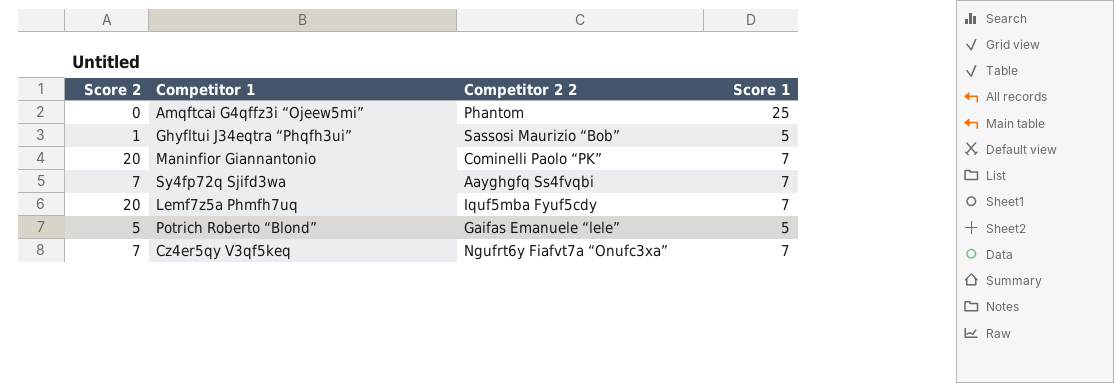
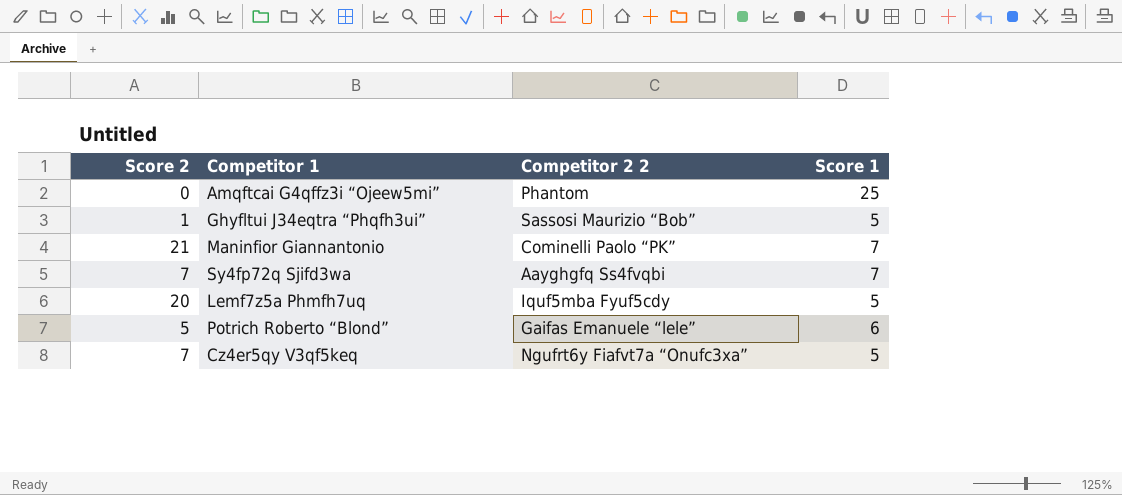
Maninfior Giannantonio | Score 2: 20 -> 21
Lemf7z5a Phmfh7uq | Score 1: 7 -> 5
Potrich Roberto “Blond” | Score 1: 5 -> 6
Cz4er5qy V3qf5keq | Score 1: 7 -> 5

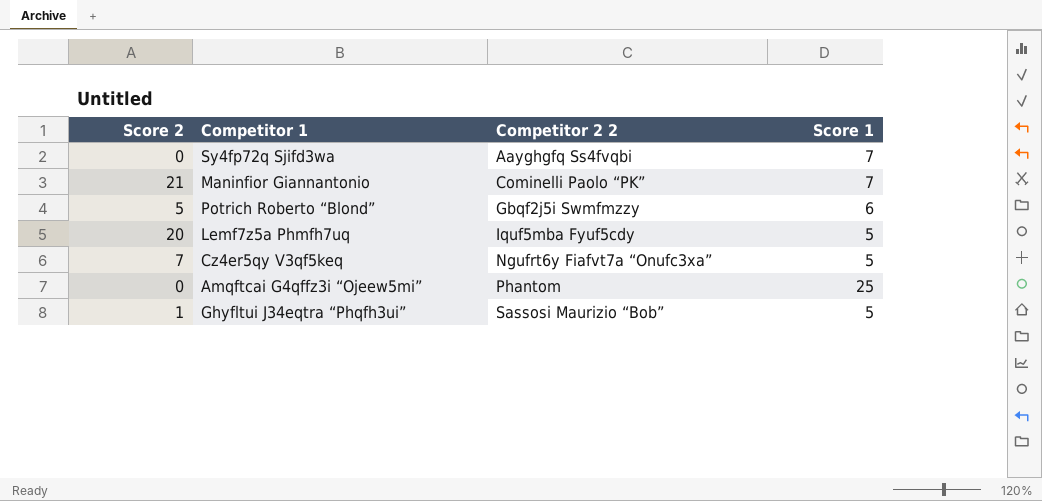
row order: none -> Competitor 2 2 ascending
Sy4fp72q Sjifd3wa | Score 2: 7 -> 0
Potrich Roberto “Blond” | Competitor 2 2: Gaifas Emanuele “lele” -> Gbqf2j5i Swmfmzzy

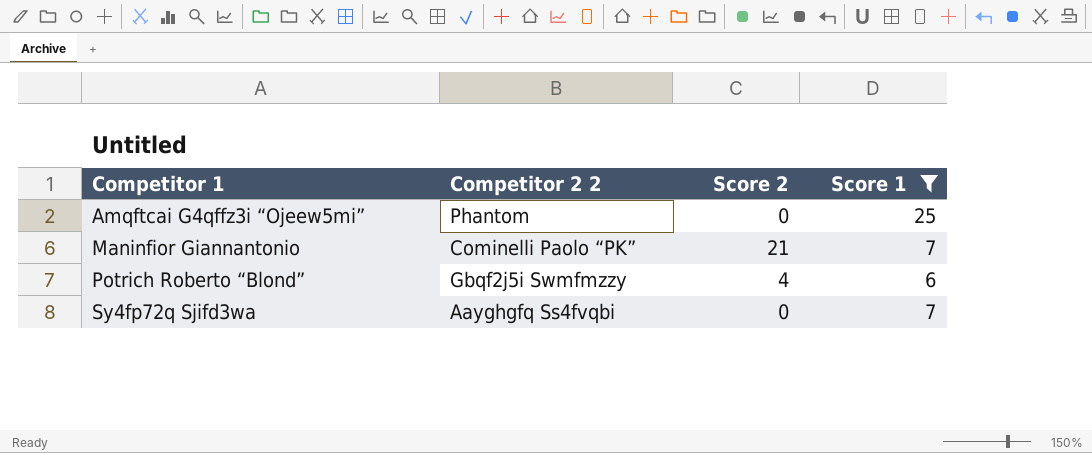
filter: none -> Score 1 != 5
row order: Competitor 2 2 ascending -> Competitor 1 ascending
column Score 2 | position: 1 -> 3
Potrich Roberto “Blond” | Score 2: 5 -> 4

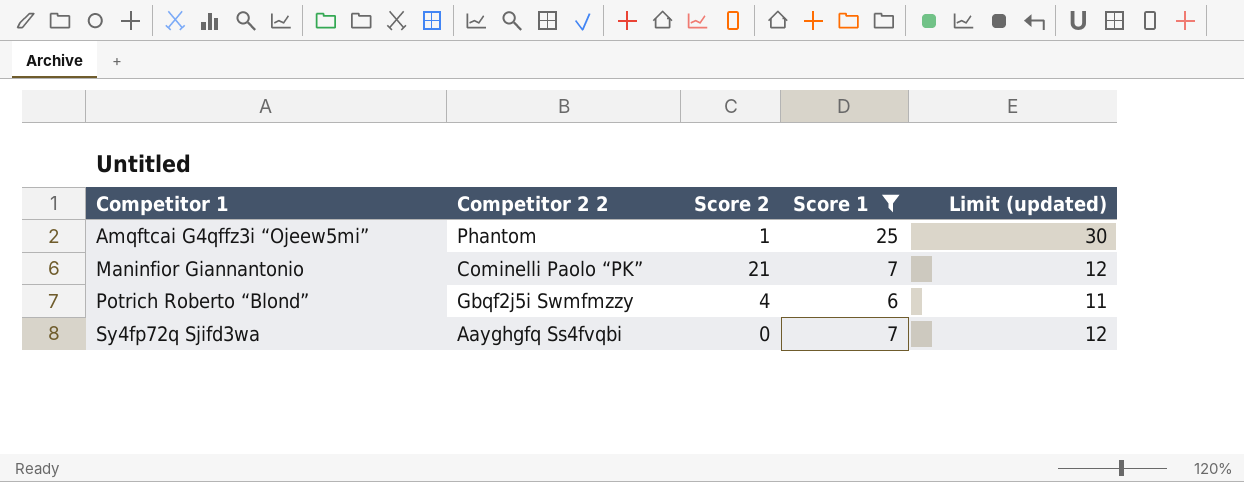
column Limit (updated) | formula: none -> [Score 1] + 5
Amqftcai G4qffz3i “Ojeew5mi” | Score 2: 0 -> 1

